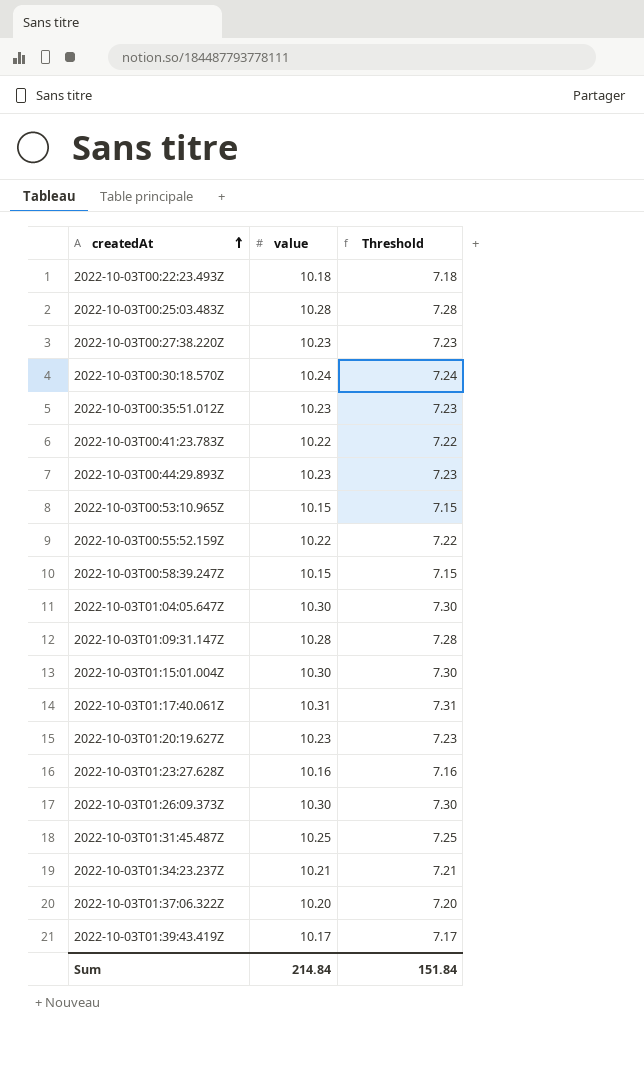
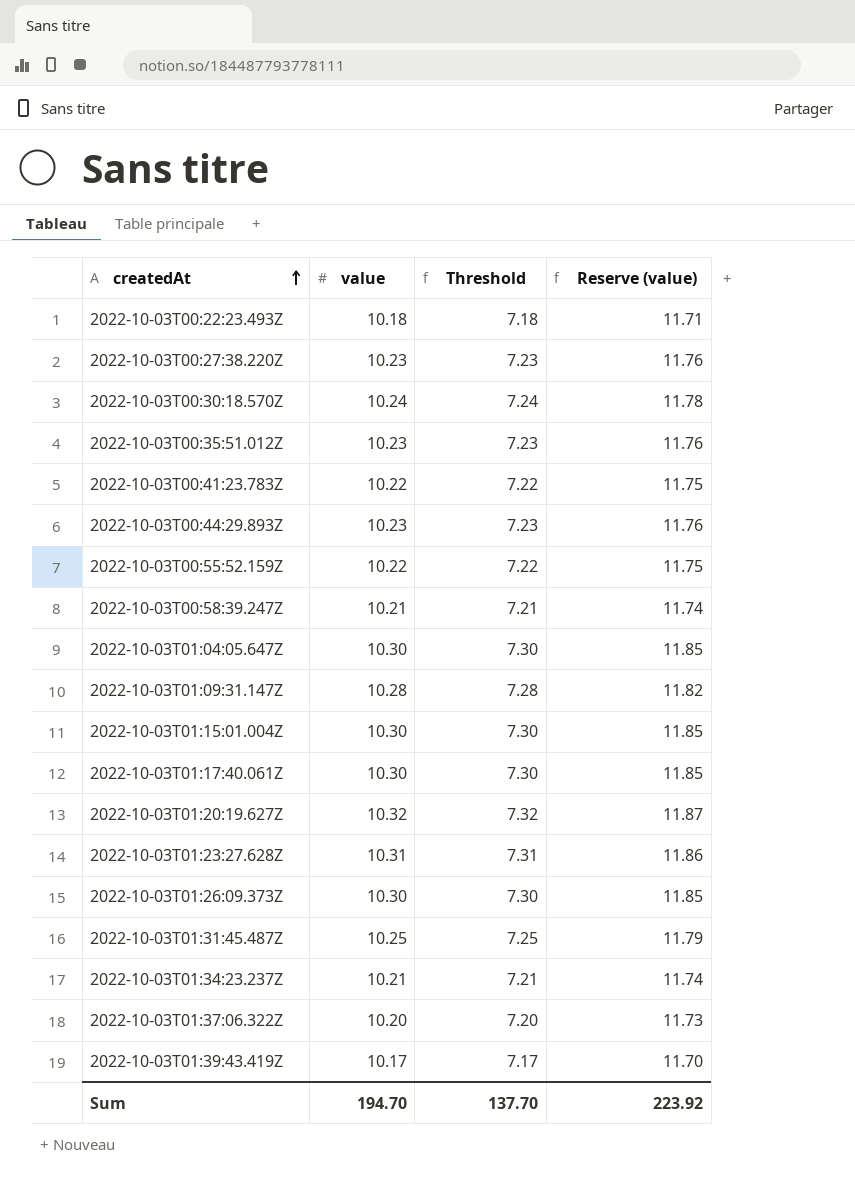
column Reserve (value) | formula: none -> [value] * 1.15
row 2022-10-03T00:25:03.483Z: 10.28 | 7.28 -> none
row 2022-10-03T00:53:10.965Z: 10.15 | 7.15 -> none
2022-10-03T00:58:39.247Z | value: 10.15 -> 10.21
2022-10-03T00:58:39.247Z | Threshold: 7.15 -> 7.21
2022-10-03T01:17:40.061Z | value: 10.31 -> 10.30
2022-10-03T01:17:40.061Z | Threshold: 7.31 -> 7.30
2022-10-03T01:20:19.627Z | value: 10.23 -> 10.32
2022-10-03T01:20:19.627Z | Threshold: 7.23 -> 7.32
2022-10-03T01:23:27.628Z | value: 10.16 -> 10.31
2022-10-03T01:23:27.628Z | Threshold: 7.16 -> 7.31
Sum | value: 214.84 -> 194.70
Sum | Threshold: 151.84 -> 137.70

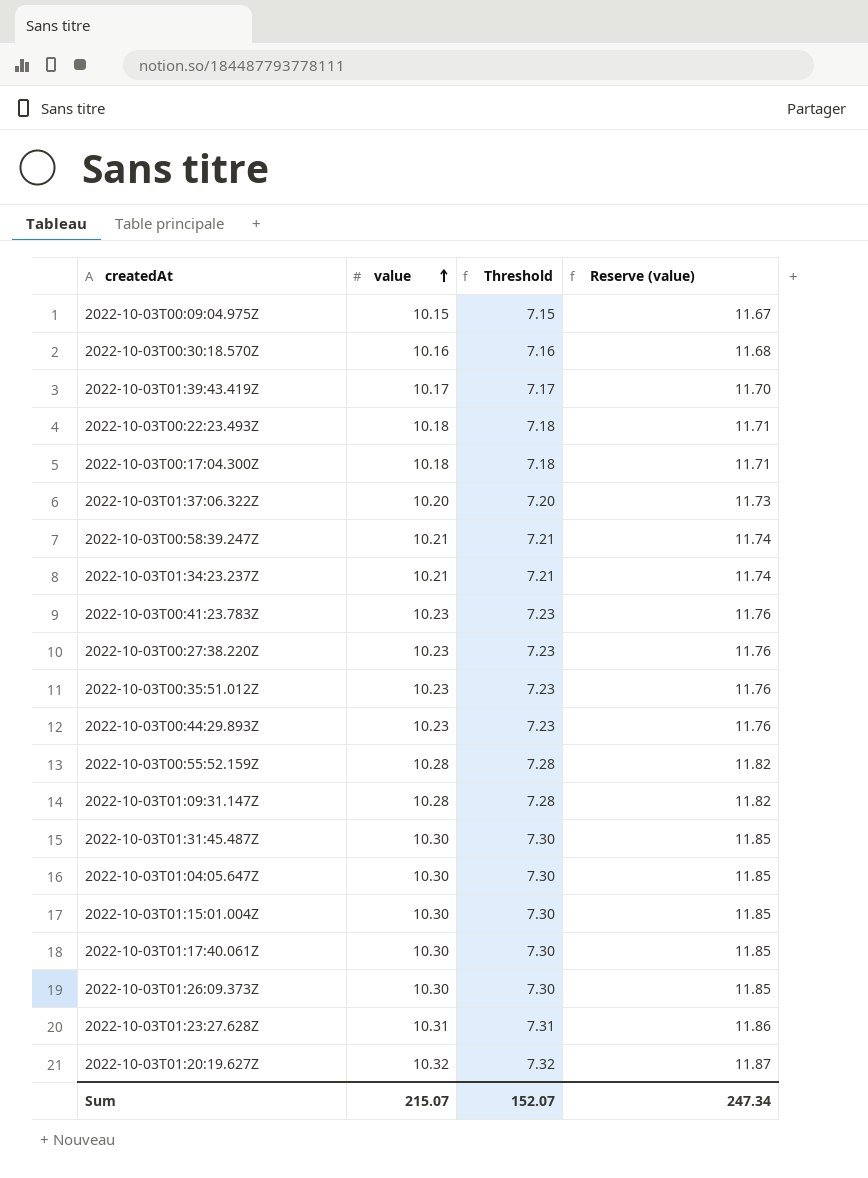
row order: createdAt ascending -> value ascending
row 2022-10-03T00:09:04.975Z: none -> 10.15 | 7.15 | 11.67
2022-10-03T00:30:18.570Z | value: 10.24 -> 10.16
2022-10-03T00:30:18.570Z | Threshold: 7.24 -> 7.16
2022-10-03T00:30:18.570Z | Reserve (value): 11.78 -> 11.68
row 2022-10-03T00:17:04.300Z: none -> 10.18 | 7.18 | 11.71
2022-10-03T00:41:23.783Z | value: 10.22 -> 10.23
2022-10-03T00:41:23.783Z | Threshold: 7.22 -> 7.23
2022-10-03T00:41:23.783Z | Reserve (value): 11.75 -> 11.76
2022-10-03T00:55:52.159Z | value: 10.22 -> 10.28
2022-10-03T00:55:52.159Z | Threshold: 7.22 -> 7.28
2022-10-03T00:55:52.159Z | Reserve (value): 11.75 -> 11.82
2022-10-03T01:31:45.487Z | value: 10.25 -> 10.30
2022-10-03T01:31:45.487Z | Threshold: 7.25 -> 7.30
2022-10-03T01:31:45.487Z | Reserve (value): 11.79 -> 11.85
Sum | value: 194.70 -> 215.07
Sum | Threshold: 137.70 -> 152.07
Sum | Reserve (value): 223.92 -> 247.34

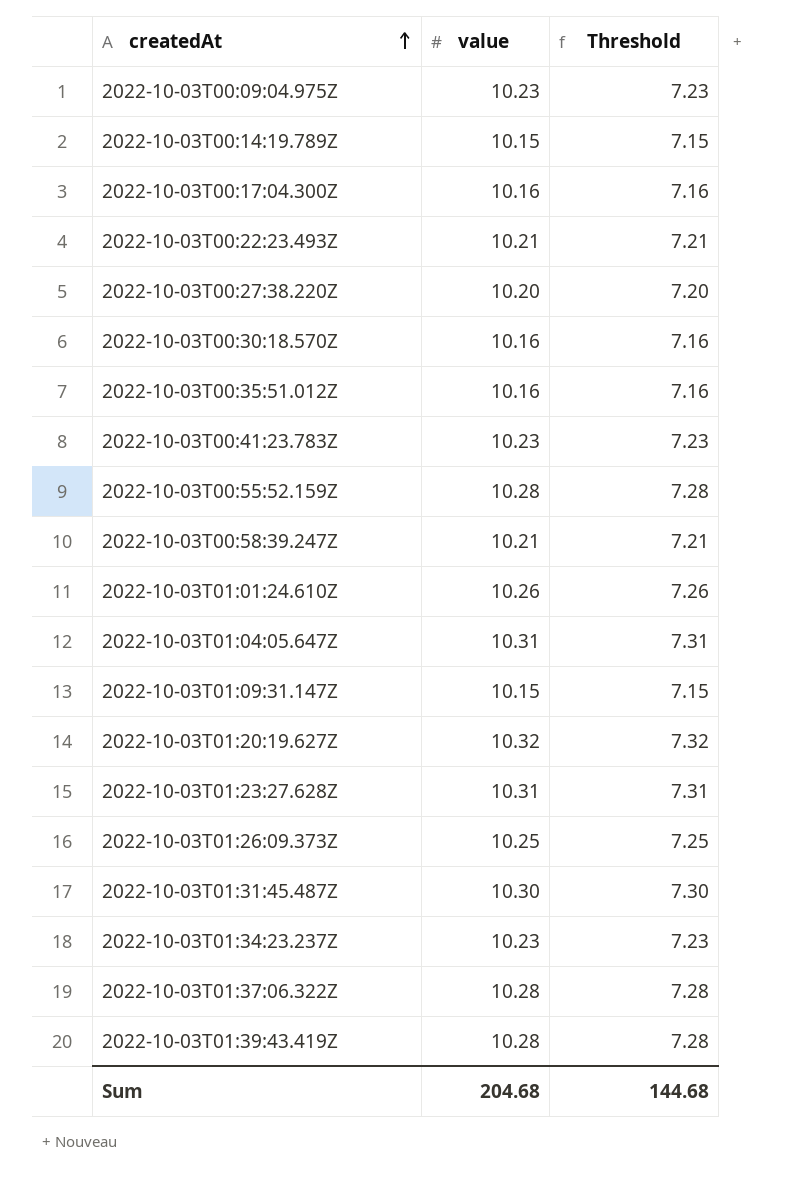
row order: value ascending -> createdAt ascending
column Reserve (value) | formula: [value] * 1.15 -> none
row 2022-10-03T00:44:29.893Z: 10.23 | 7.23 | 11.76 -> none
row 2022-10-03T01:15:01.004Z: 10.30 | 7.30 | 11.85 -> none
row 2022-10-03T01:17:40.061Z: 10.30 | 7.30 | 11.85 -> none
2022-10-03T00:09:04.975Z | value: 10.15 -> 10.23
2022-10-03T00:09:04.975Z | Threshold: 7.15 -> 7.23
row 2022-10-03T00:14:19.789Z: none -> 10.15 | 7.15
2022-10-03T00:17:04.300Z | value: 10.18 -> 10.16
2022-10-03T00:17:04.300Z | Threshold: 7.18 -> 7.16
2022-10-03T00:22:23.493Z | value: 10.18 -> 10.21
2022-10-03T00:22:23.493Z | Threshold: 7.18 -> 7.21
2022-10-03T00:27:38.220Z | value: 10.23 -> 10.20
2022-10-03T00:27:38.220Z | Threshold: 7.23 -> 7.20
2022-10-03T00:35:51.012Z | value: 10.23 -> 10.16
2022-10-03T00:35:51.012Z | Threshold: 7.23 -> 7.16
row 2022-10-03T01:01:24.610Z: none -> 10.26 | 7.26
2022-10-03T01:04:05.647Z | value: 10.30 -> 10.31
2022-10-03T01:04:05.647Z | Threshold: 7.30 -> 7.31
2022-10-03T01:09:31.147Z | value: 10.28 -> 10.15
2022-10-03T01:09:31.147Z | Threshold: 7.28 -> 7.15
2022-10-03T01:26:09.373Z | value: 10.30 -> 10.25
2022-10-03T01:26:09.373Z | Threshold: 7.30 -> 7.25
2022-10-03T01:34:23.237Z | value: 10.21 -> 10.23
2022-10-03T01:34:23.237Z | Threshold: 7.21 -> 7.23
2022-10-03T01:37:06.322Z | value: 10.20 -> 10.28
2022-10-03T01:37:06.322Z | Threshold: 7.20 -> 7.28
2022-10-03T01:39:43.419Z | value: 10.17 -> 10.28
2022-10-03T01:39:43.419Z | Threshold: 7.17 -> 7.28
Sum | value: 215.07 -> 204.68
Sum | Threshold: 152.07 -> 144.68

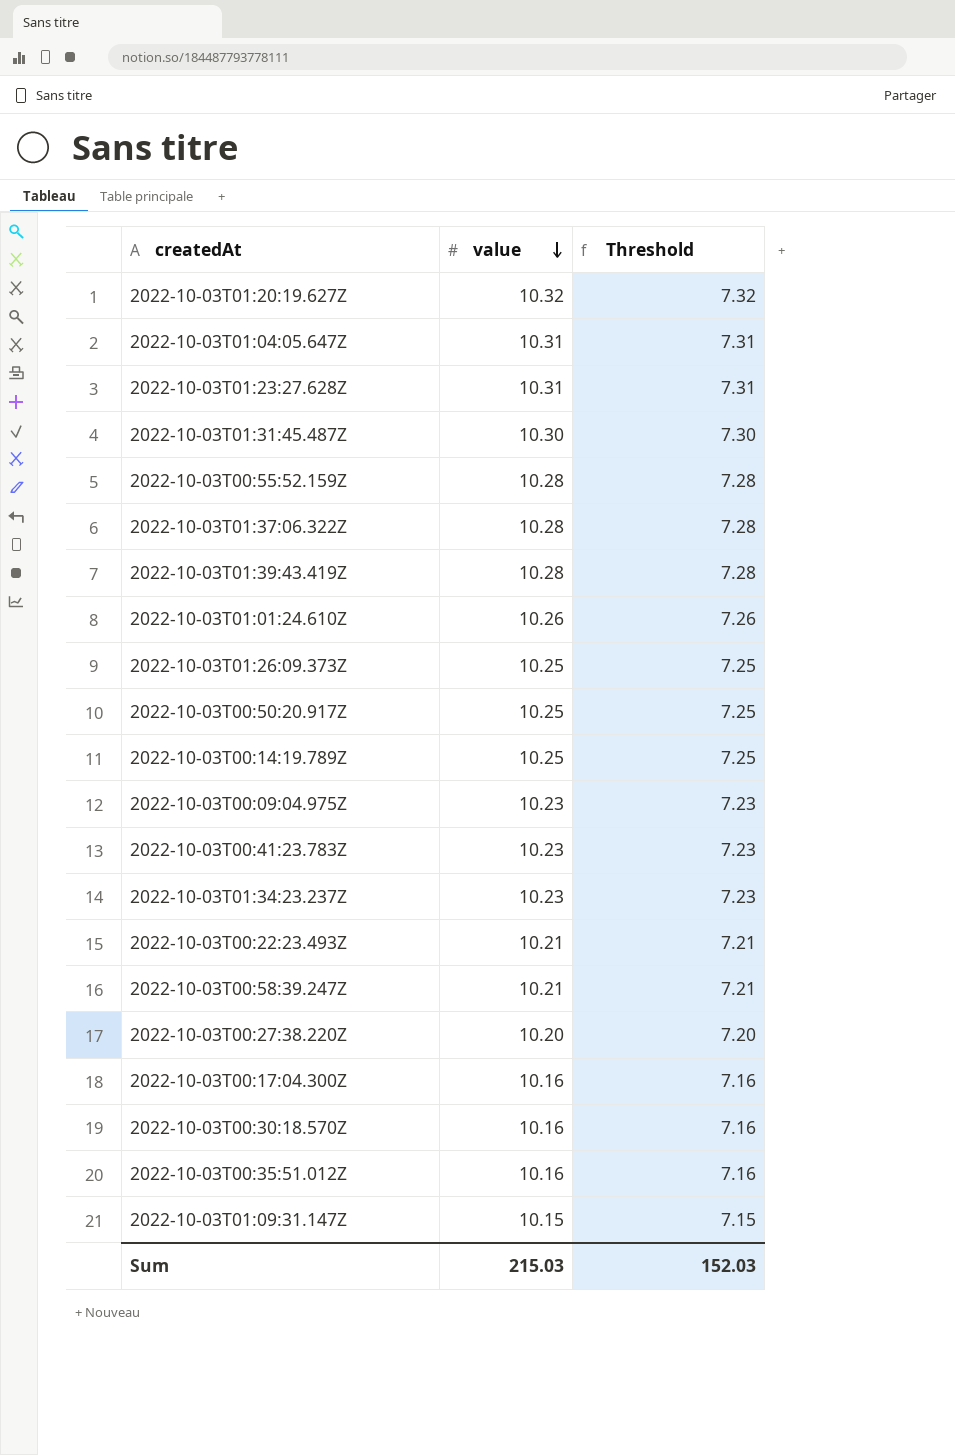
row order: createdAt ascending -> value descending
row 2022-10-03T00:50:20.917Z: none -> 10.25 | 7.25
2022-10-03T00:14:19.789Z | value: 10.15 -> 10.25
2022-10-03T00:14:19.789Z | Threshold: 7.15 -> 7.25
Sum | value: 204.68 -> 215.03
Sum | Threshold: 144.68 -> 152.03

